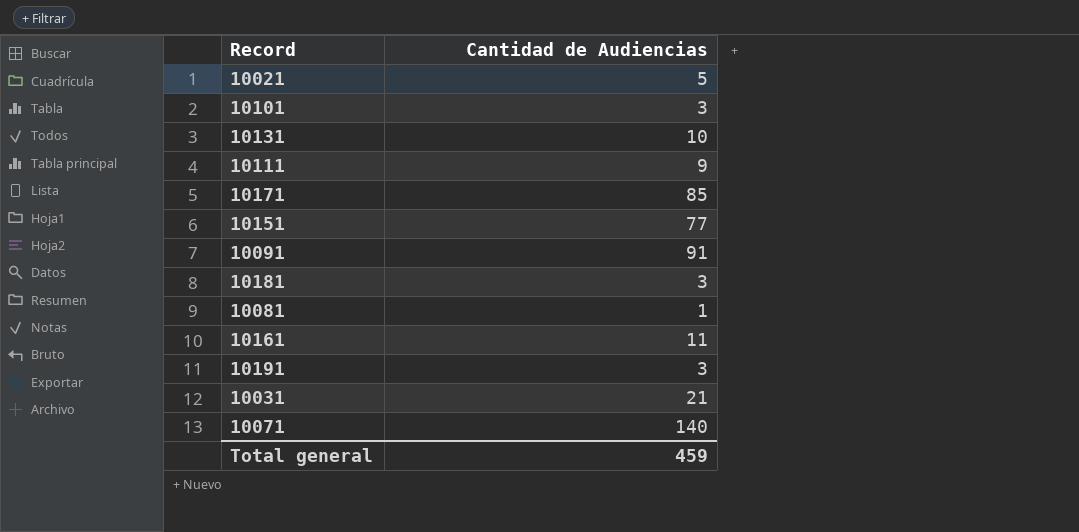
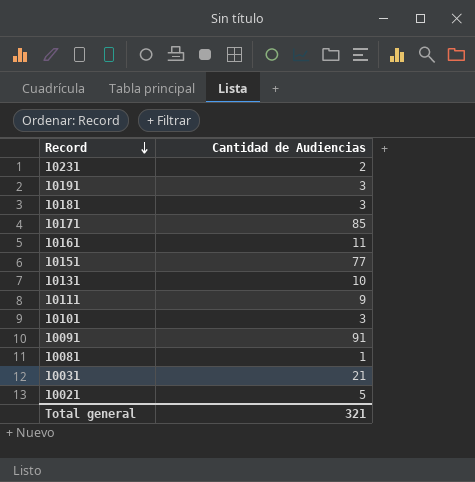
row order: none -> Record descending
row 10071: 140 -> none
row 10231: none -> 2
Total general | Cantidad de Audiencias: 459 -> 321

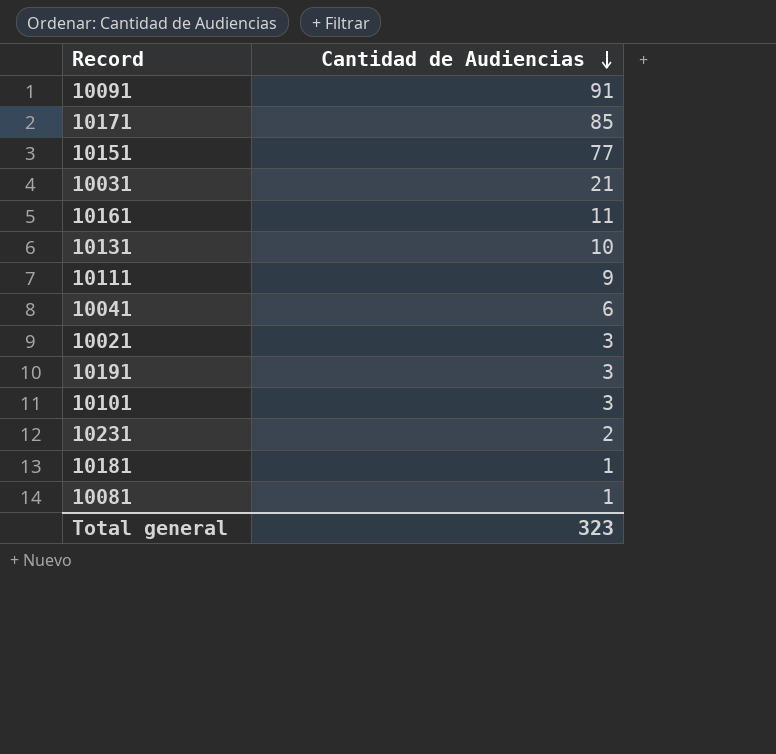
row order: Record descending -> Cantidad de Audiencias descending
row 10041: none -> 6
10021 | Cantidad de Audiencias: 5 -> 3
10181 | Cantidad de Audiencias: 3 -> 1
Total general | Cantidad de Audiencias: 321 -> 323

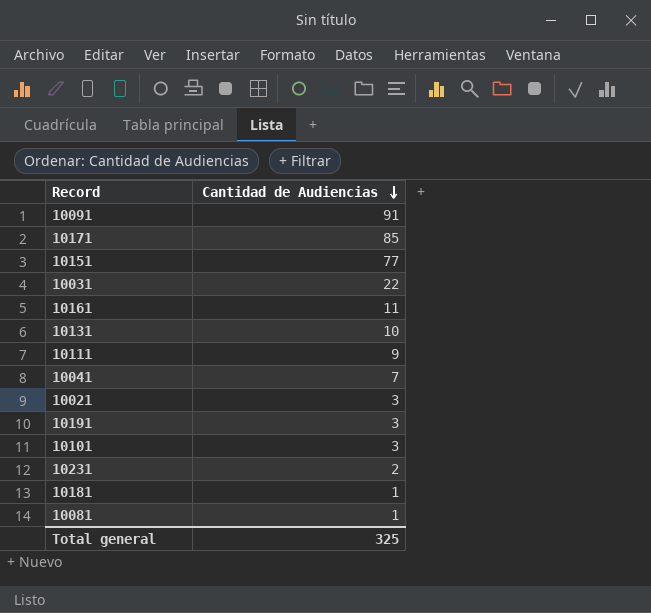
10031 | Cantidad de Audiencias: 21 -> 22
10041 | Cantidad de Audiencias: 6 -> 7
Total general | Cantidad de Audiencias: 323 -> 325

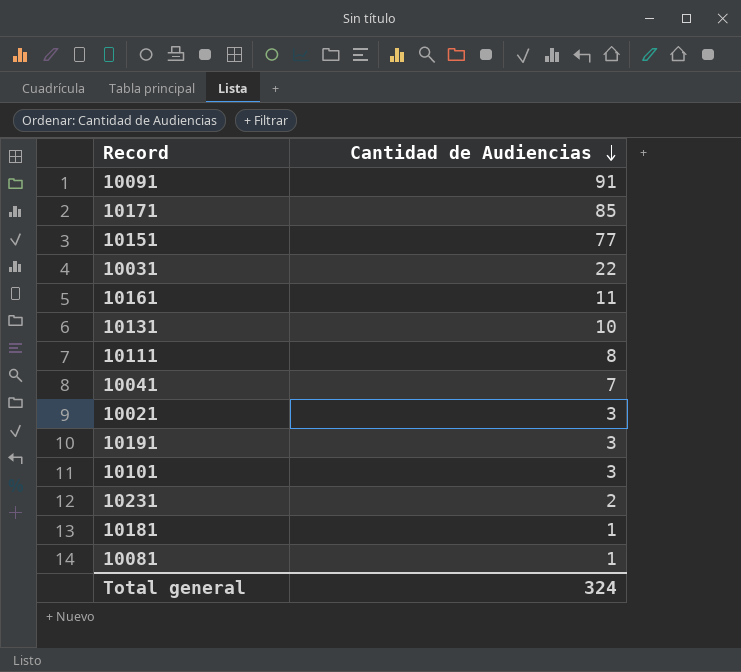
10111 | Cantidad de Audiencias: 9 -> 8
Total general | Cantidad de Audiencias: 325 -> 324

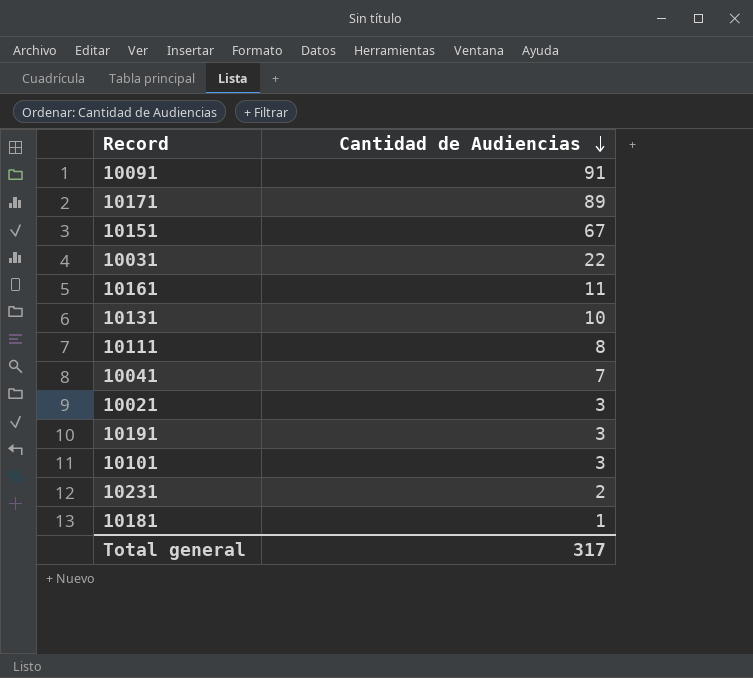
row 10081: 1 -> none
10171 | Cantidad de Audiencias: 85 -> 89
10151 | Cantidad de Audiencias: 77 -> 67
Total general | Cantidad de Audiencias: 324 -> 317

